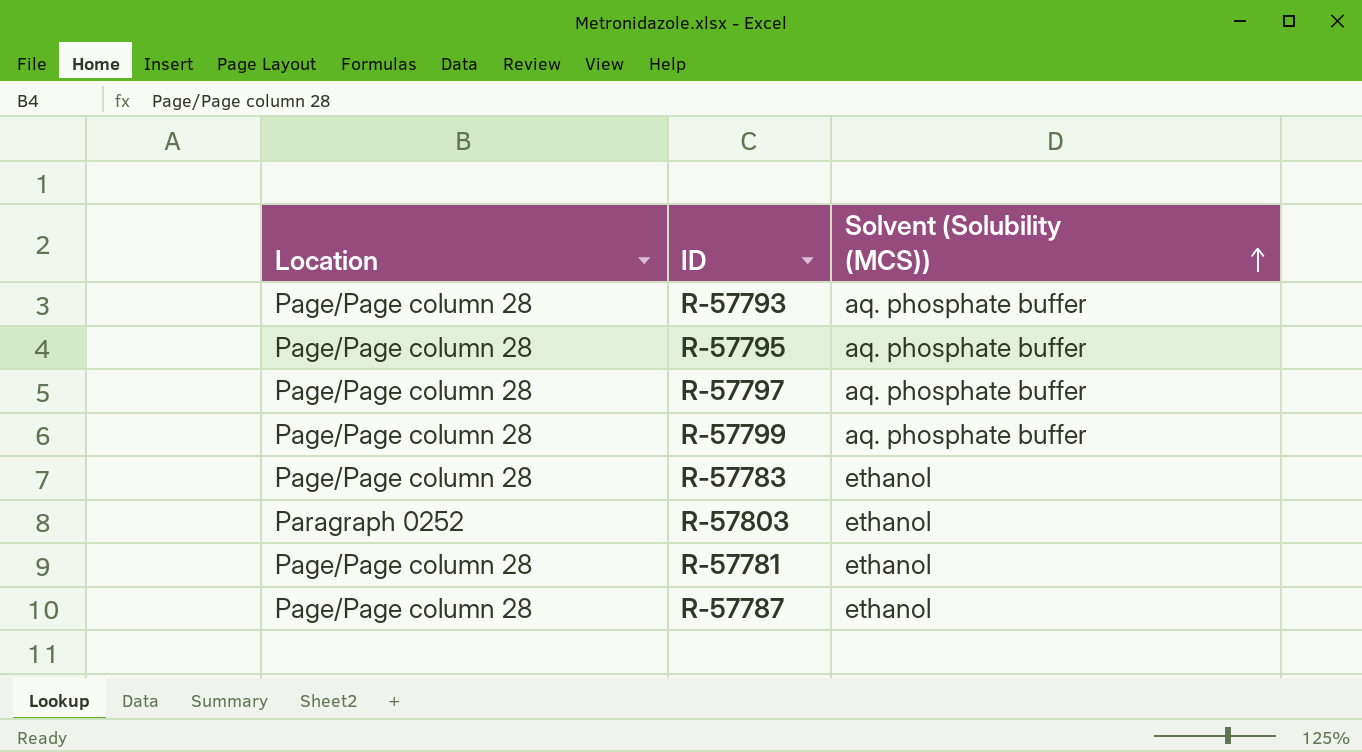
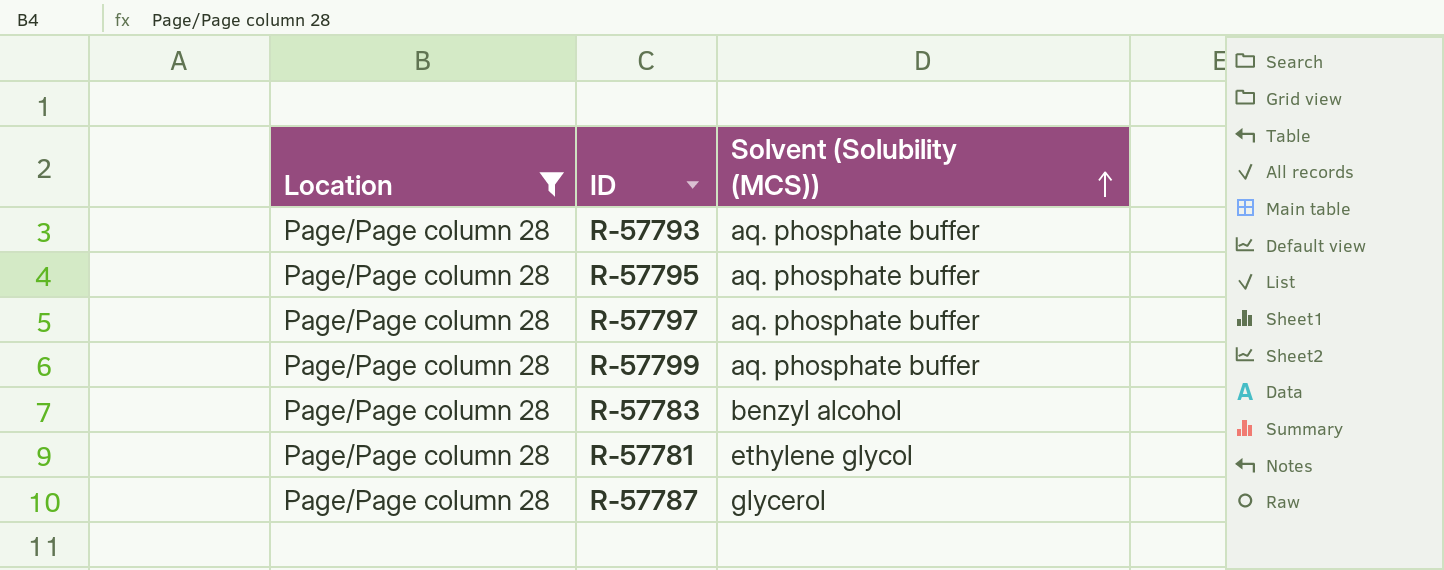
filter: none -> Location = Page/Page column 28
R-57783 | Solvent (Solubility (MCS)): ethanol -> benzyl alcohol
R-57781 | Solvent (Solubility (MCS)): ethanol -> ethylene glycol
R-57787 | Solvent (Solubility (MCS)): ethanol -> glycerol

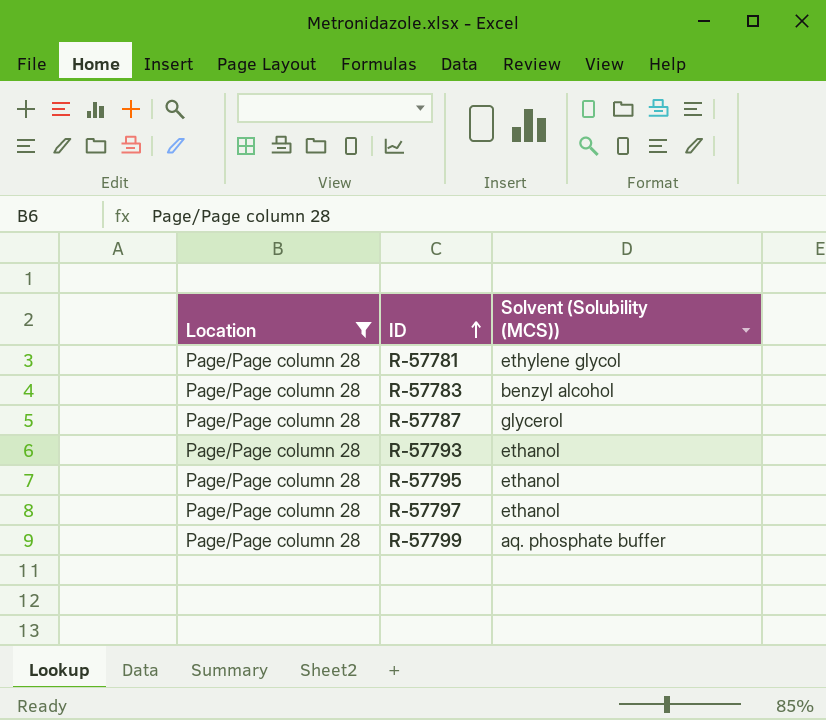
row order: Solvent (Solubility (MCS)) ascending -> ID ascending
R-57793 | Solvent (Solubility (MCS)): aq. phosphate buffer -> ethanol
R-57795 | Solvent (Solubility (MCS)): aq. phosphate buffer -> ethanol
R-57797 | Solvent (Solubility (MCS)): aq. phosphate buffer -> ethanol

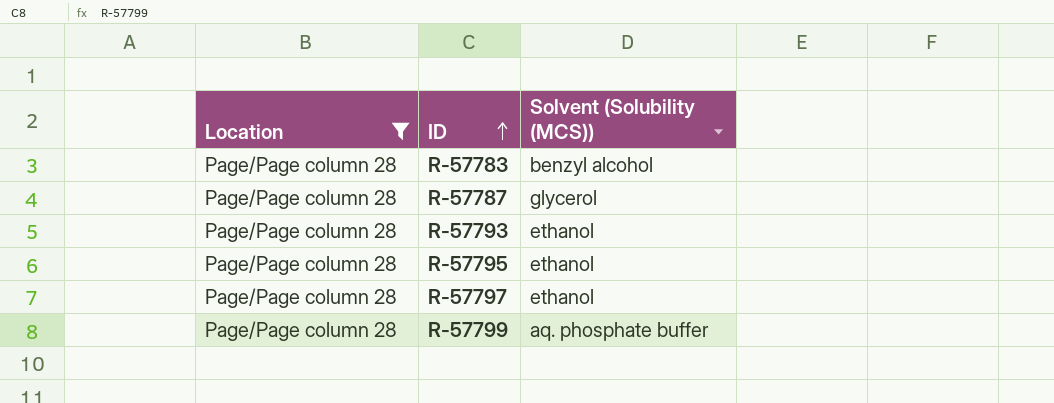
row R-57781: Page/Page column 28 | ethylene glycol -> none

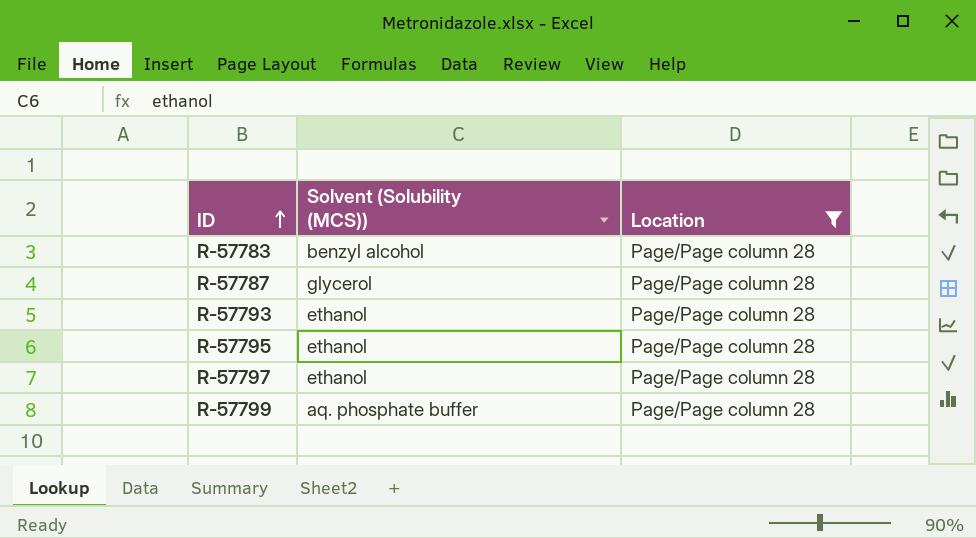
column Location | position: 1 -> 3

